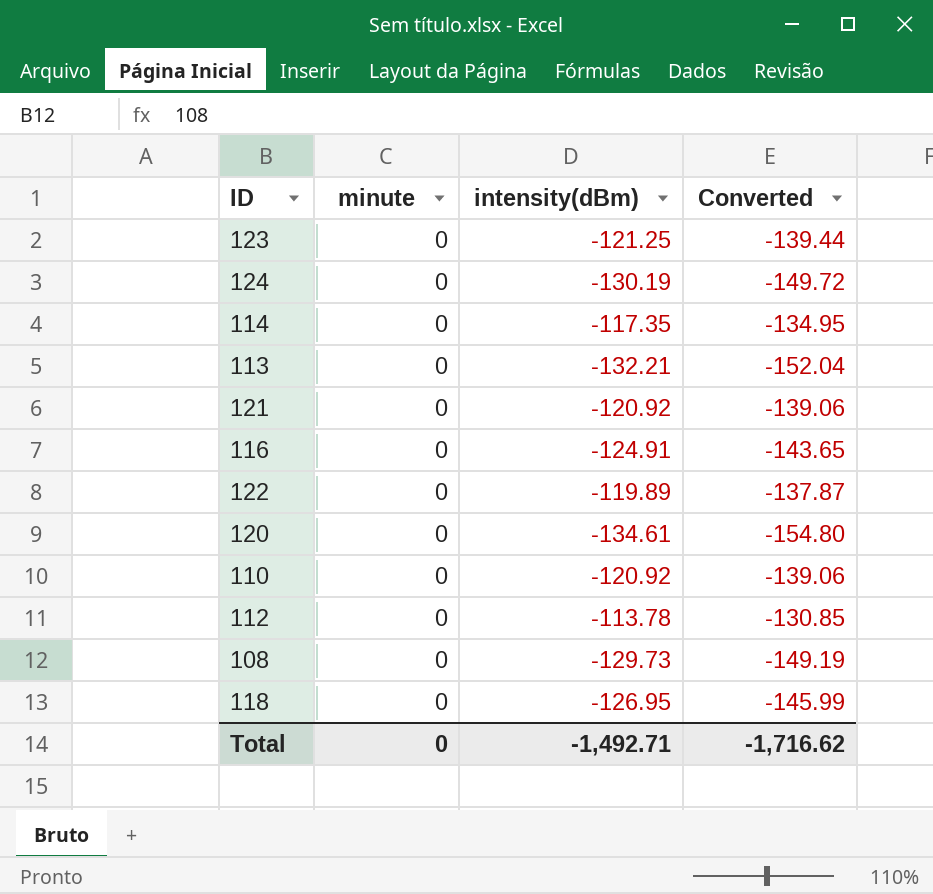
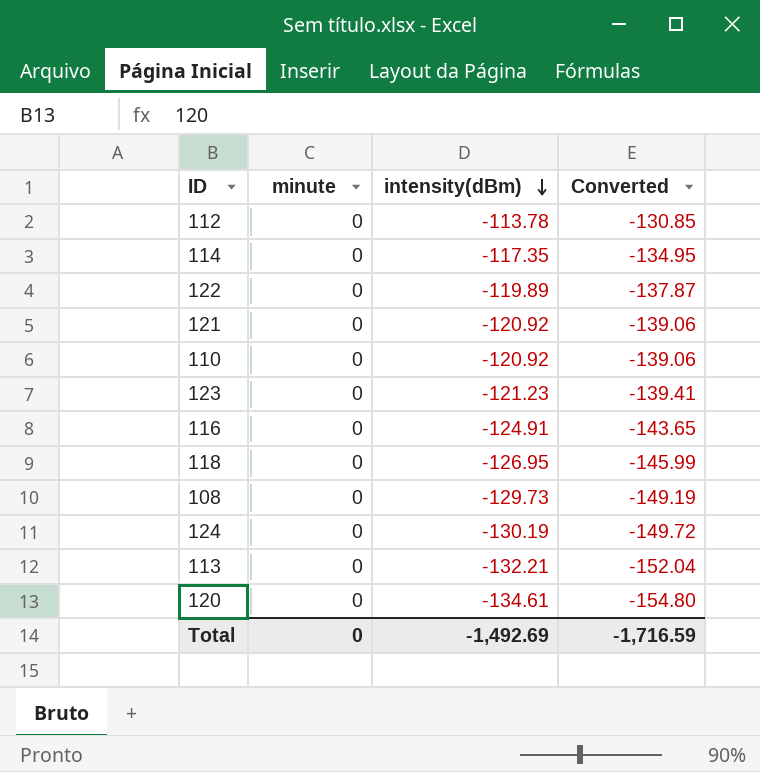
row order: none -> intensity(dBm) descending
123 | intensity(dBm): -121.25 -> -121.23
123 | Converted: -139.44 -> -139.41
Total | intensity(dBm): -1,492.71 -> -1,492.69
Total | Converted: -1,716.62 -> -1,716.59

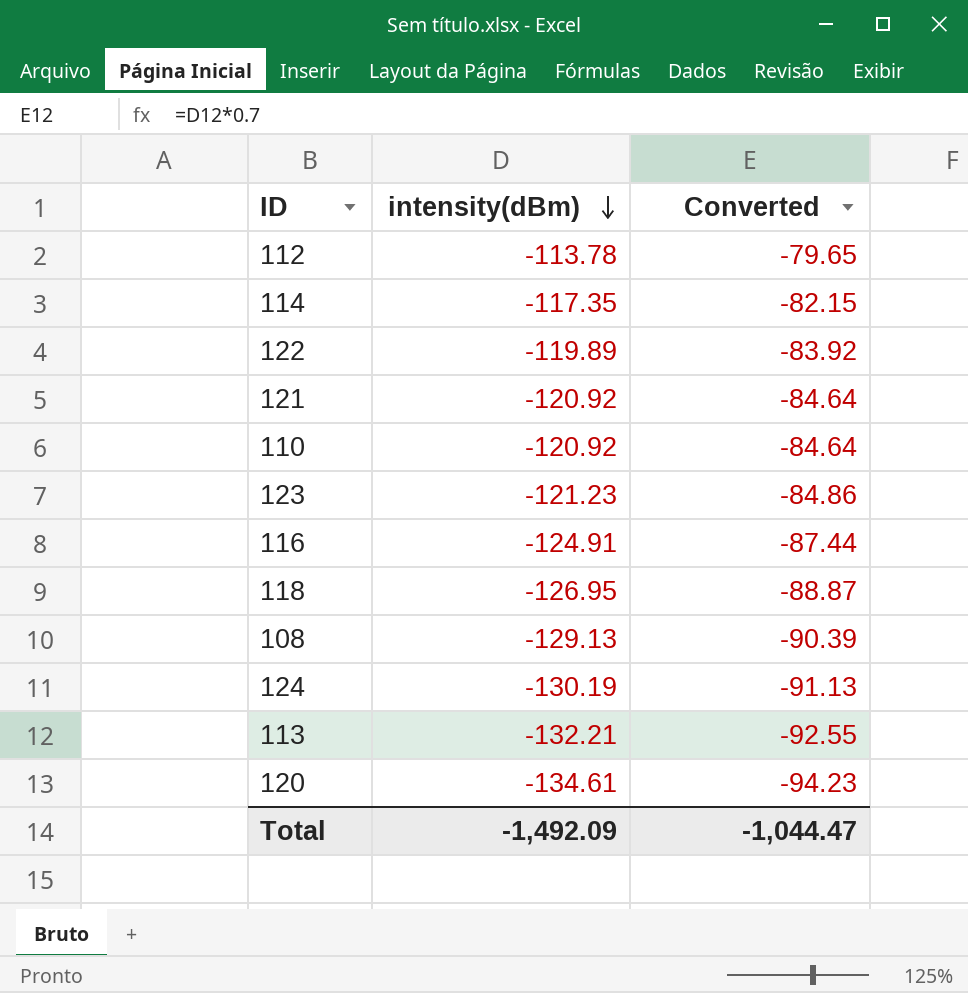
column minute | position: 2 -> none
column Converted | formula: [intensity(dBm)] * 1.15 -> [intensity(dBm)] * 0.7
108 | intensity(dBm): -129.73 -> -129.13
Total | intensity(dBm): -1,492.69 -> -1,492.09
Total | Converted: -1,716.59 -> -1,044.47

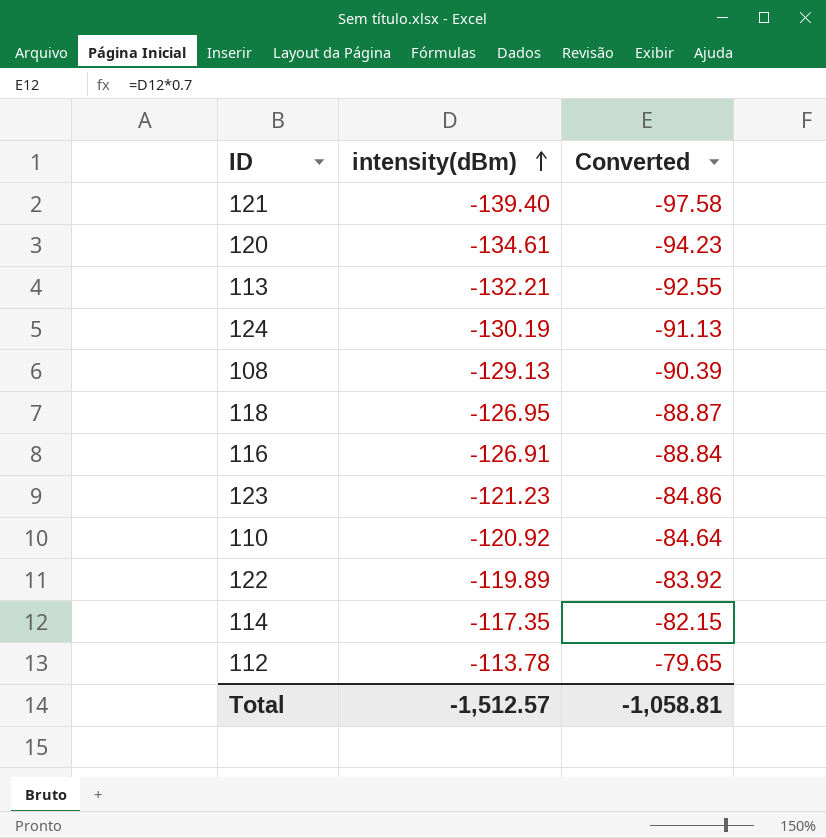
row order: intensity(dBm) descending -> intensity(dBm) ascending
121 | intensity(dBm): -120.92 -> -139.40
121 | Converted: -84.64 -> -97.58
116 | intensity(dBm): -124.91 -> -126.91
116 | Converted: -87.44 -> -88.84
Total | intensity(dBm): -1,492.09 -> -1,512.57
Total | Converted: -1,044.47 -> -1,058.81

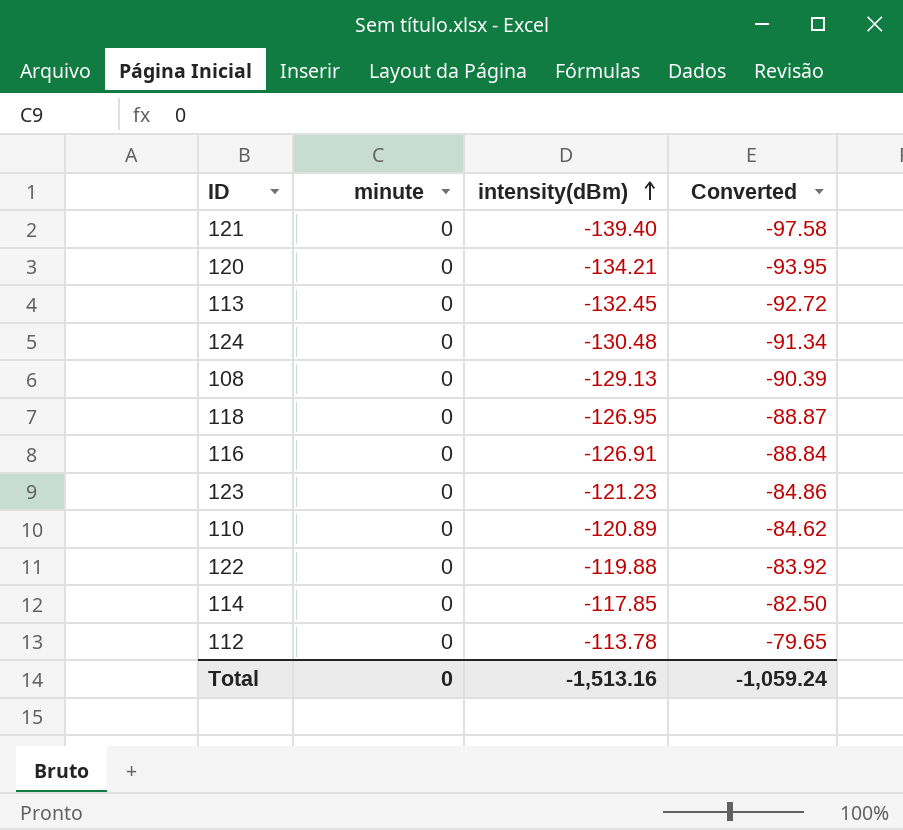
column minute | position: none -> 2
120 | intensity(dBm): -134.61 -> -134.21
120 | Converted: -94.23 -> -93.95
113 | intensity(dBm): -132.21 -> -132.45
113 | Converted: -92.55 -> -92.72
124 | intensity(dBm): -130.19 -> -130.48
124 | Converted: -91.13 -> -91.34
110 | intensity(dBm): -120.92 -> -120.89
110 | Converted: -84.64 -> -84.62
122 | intensity(dBm): -119.89 -> -119.88
114 | intensity(dBm): -117.35 -> -117.85
114 | Converted: -82.15 -> -82.50
Total | intensity(dBm): -1,512.57 -> -1,513.16
Total | Converted: -1,058.81 -> -1,059.24

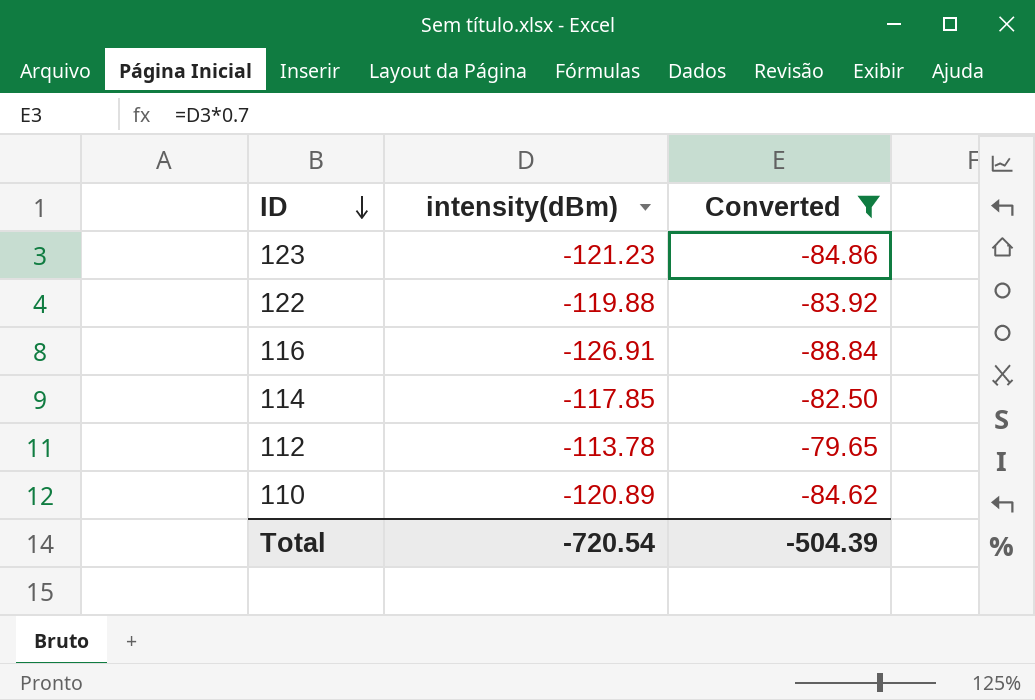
filter: none -> Converted >= -88.84
row order: intensity(dBm) ascending -> ID descending
column minute | position: 2 -> none
Total | intensity(dBm): -1,513.16 -> -720.54
Total | Converted: -1,059.24 -> -504.39

